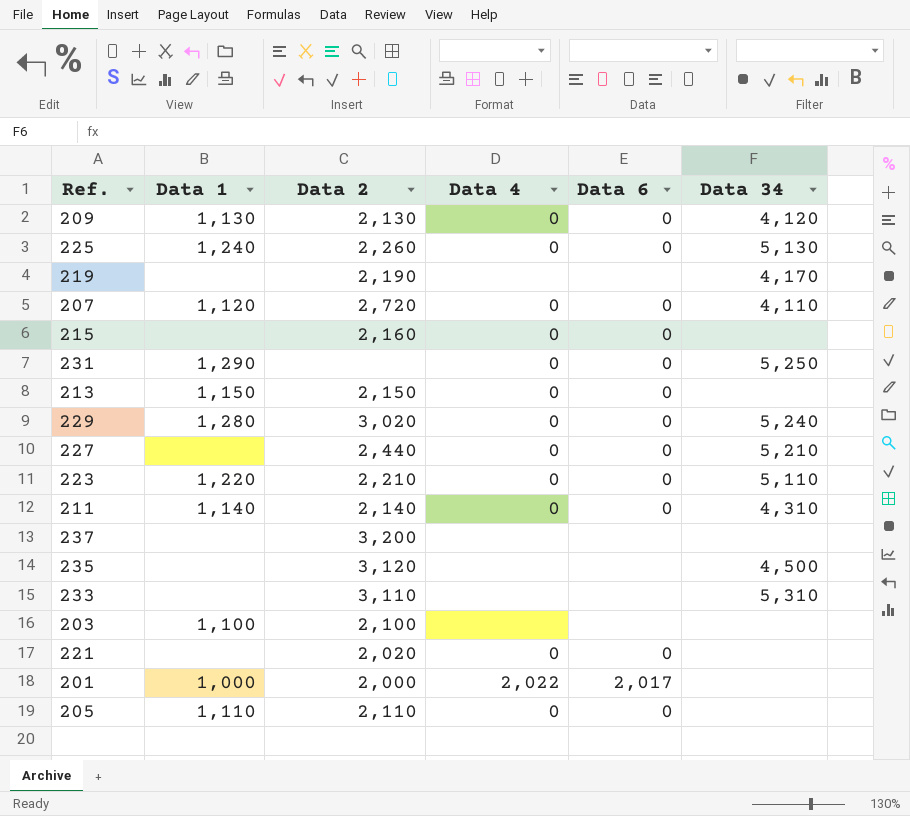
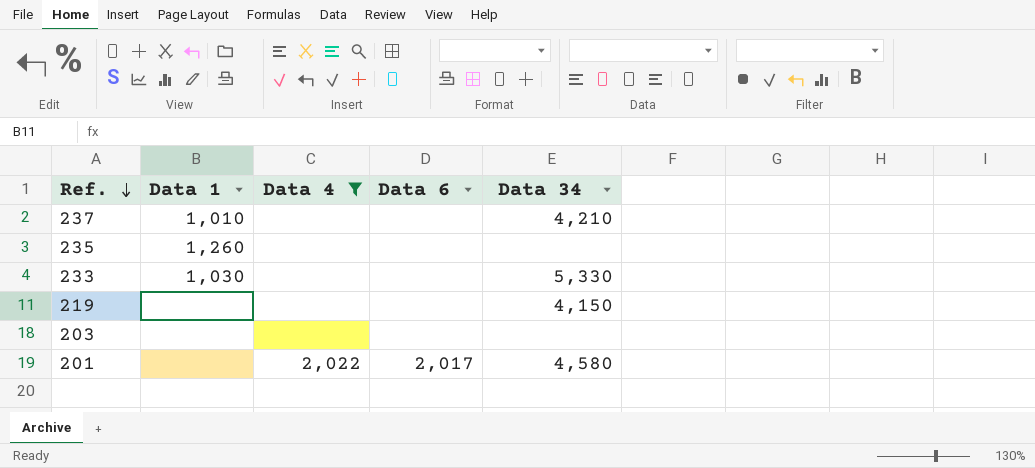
filter: none -> Data 4 != 0
row order: none -> Ref. descending
column Data 2 | position: 3 -> none
237 | Data 1: none -> 1,010
237 | Data 34: none -> 4,210
235 | Data 1: none -> 1,260
235 | Data 34: 4,500 -> none
233 | Data 1: none -> 1,030
233 | Data 34: 5,310 -> 5,330
219 | Data 34: 4,170 -> 4,150
203 | Data 1: 1,100 -> none
201 | Data 1: 1,000 -> none
201 | Data 34: none -> 4,580

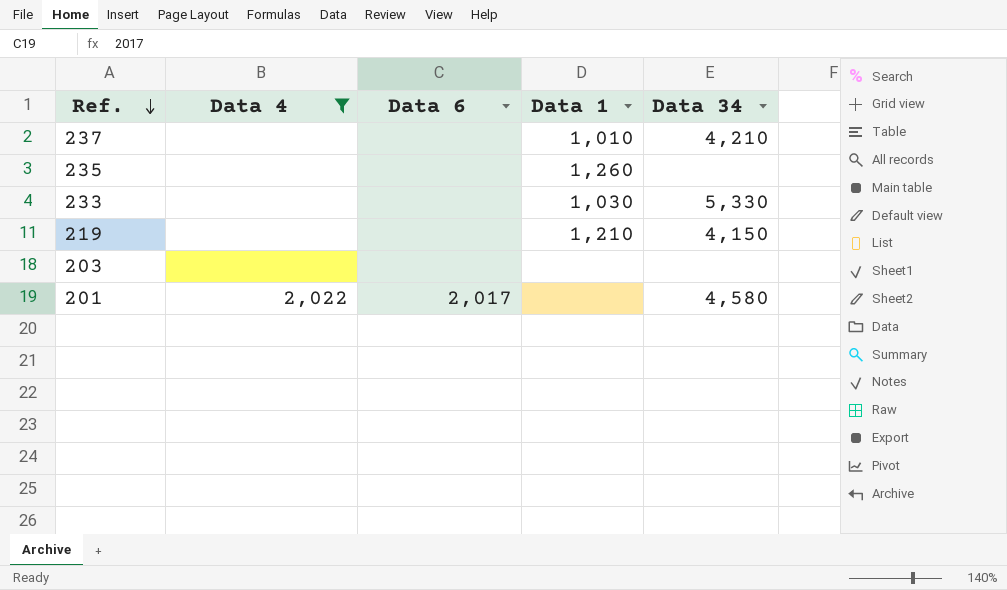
column Data 1 | position: 2 -> 4
219 | Data 1: none -> 1,210

